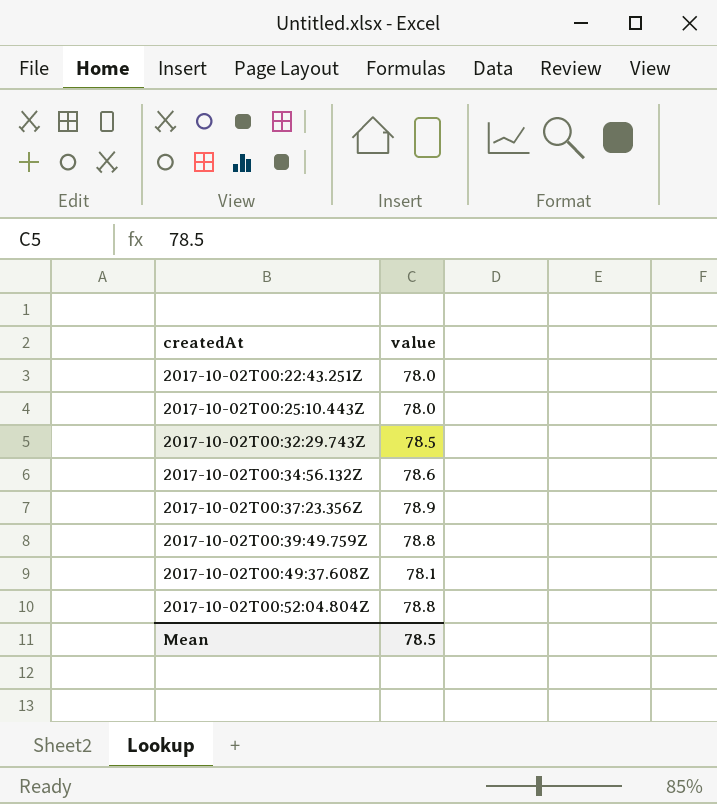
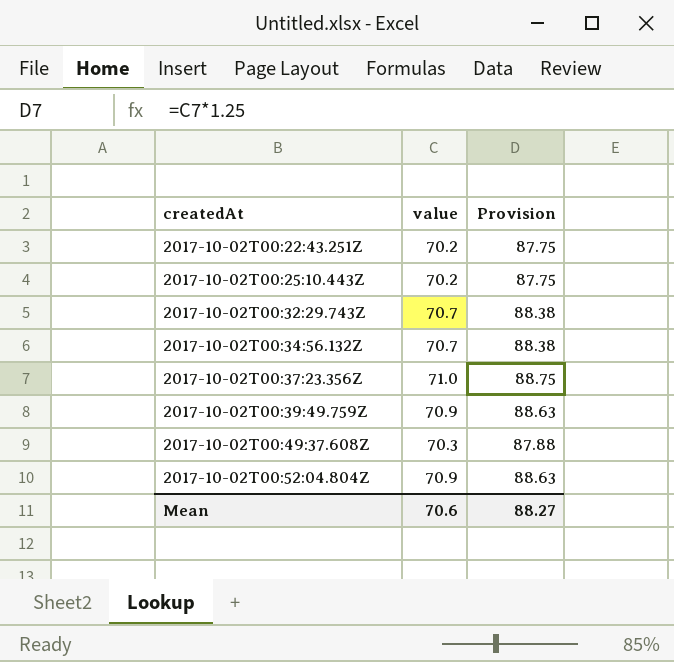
column Provision | formula: none -> [value] * 1.25
2017-10-02T00:22:43.251Z | value: 78.0 -> 70.2
2017-10-02T00:25:10.443Z | value: 78.0 -> 70.2
2017-10-02T00:32:29.743Z | value: 78.5 -> 70.7
2017-10-02T00:34:56.132Z | value: 78.6 -> 70.7
2017-10-02T00:37:23.356Z | value: 78.9 -> 71.0
2017-10-02T00:39:49.759Z | value: 78.8 -> 70.9
2017-10-02T00:49:37.608Z | value: 78.1 -> 70.3
2017-10-02T00:52:04.804Z | value: 78.8 -> 70.9
Mean | value: 78.5 -> 70.6

